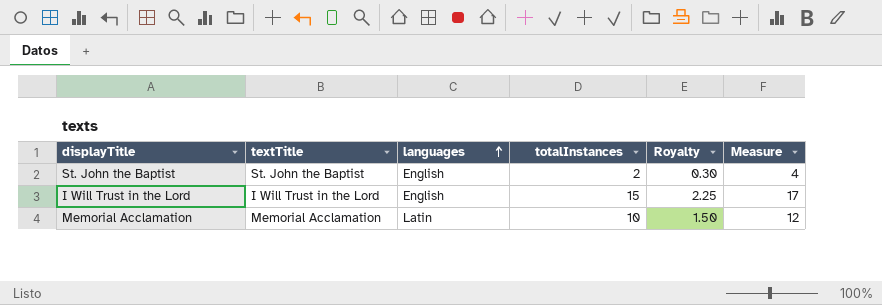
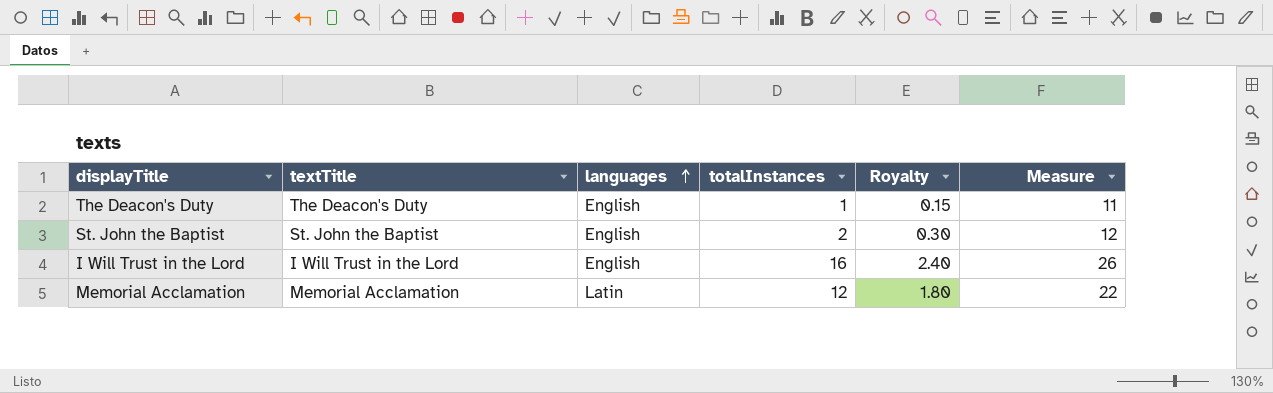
column Measure | formula: [totalInstances] + 2 -> [totalInstances] + 10
row The Deacon's Duty: none -> The Deacon's Duty | English | 1 | 0.15 | 11
I Will Trust in the Lord | totalInstances: 15 -> 16
I Will Trust in the Lord | Royalty: 2.25 -> 2.40
Memorial Acclamation | totalInstances: 10 -> 12
Memorial Acclamation | Royalty: 1.50 -> 1.80

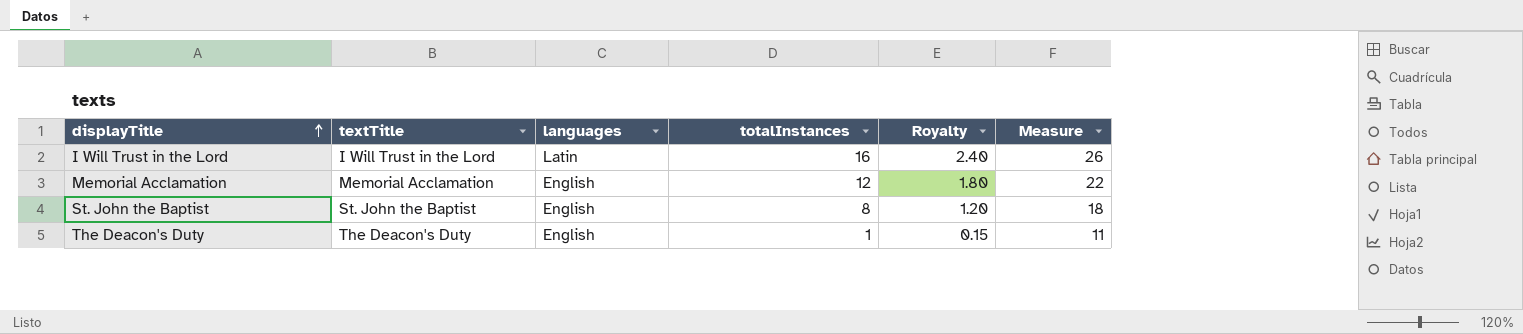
row order: languages ascending -> displayTitle ascending
I Will Trust in the Lord | languages: English -> Latin
Memorial Acclamation | languages: Latin -> English
St. John the Baptist | totalInstances: 2 -> 8
St. John the Baptist | Royalty: 0.30 -> 1.20
St. John the Baptist | Measure: 12 -> 18

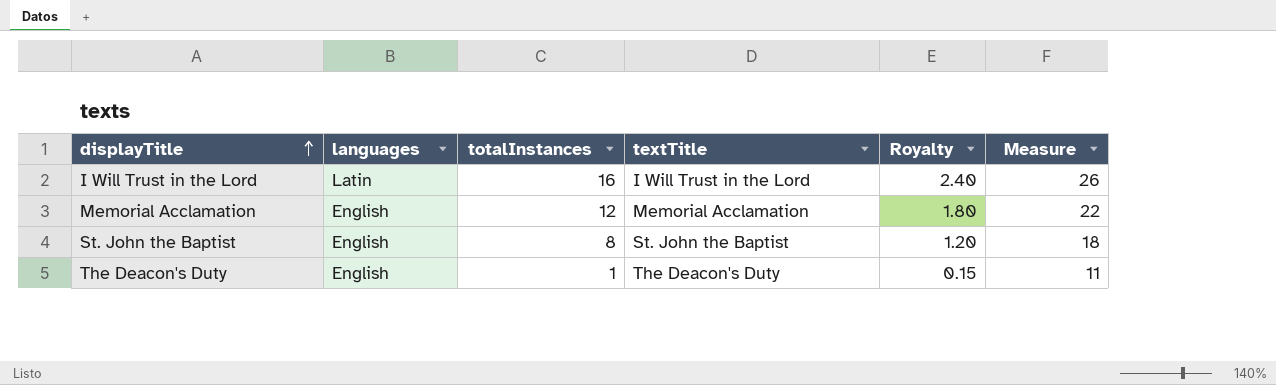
column textTitle | position: 2 -> 4

